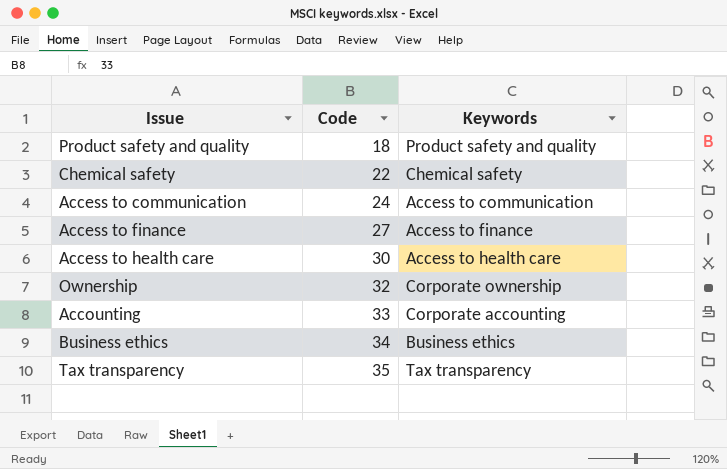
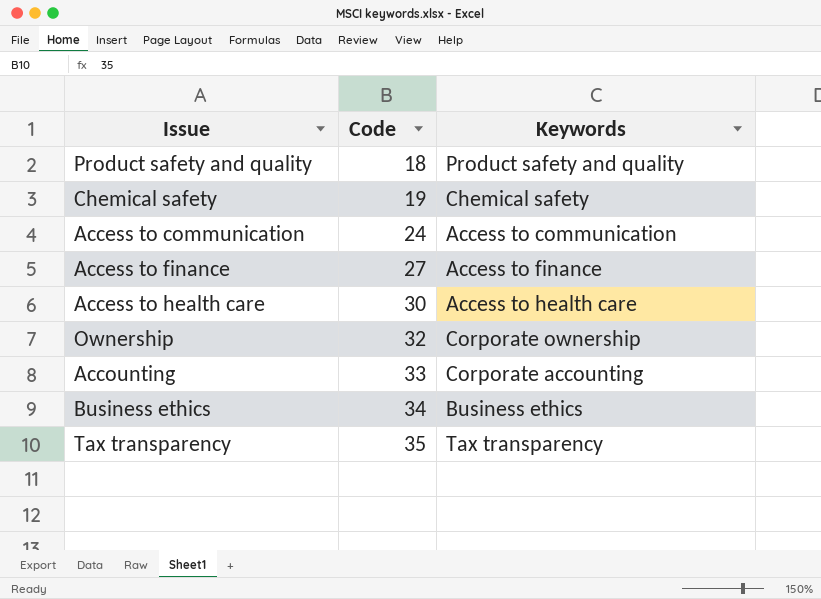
Chemical safety | Code: 22 -> 19

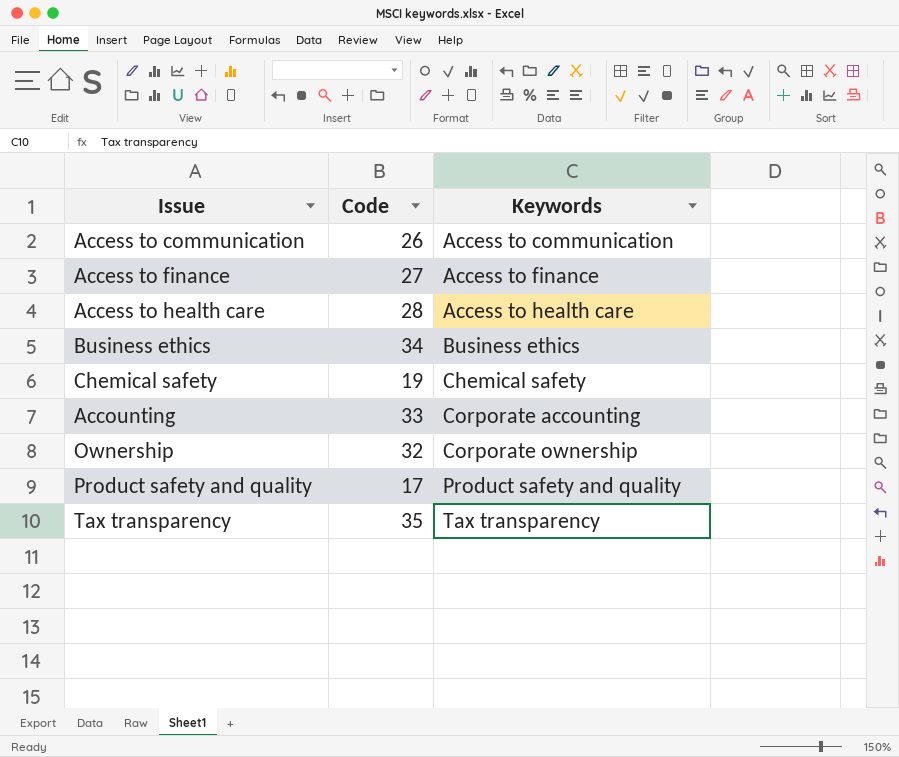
row order: Code ascending -> Keywords ascending
Access to communication | Code: 24 -> 26
Access to health care | Code: 30 -> 28
Product safety and quality | Code: 18 -> 17

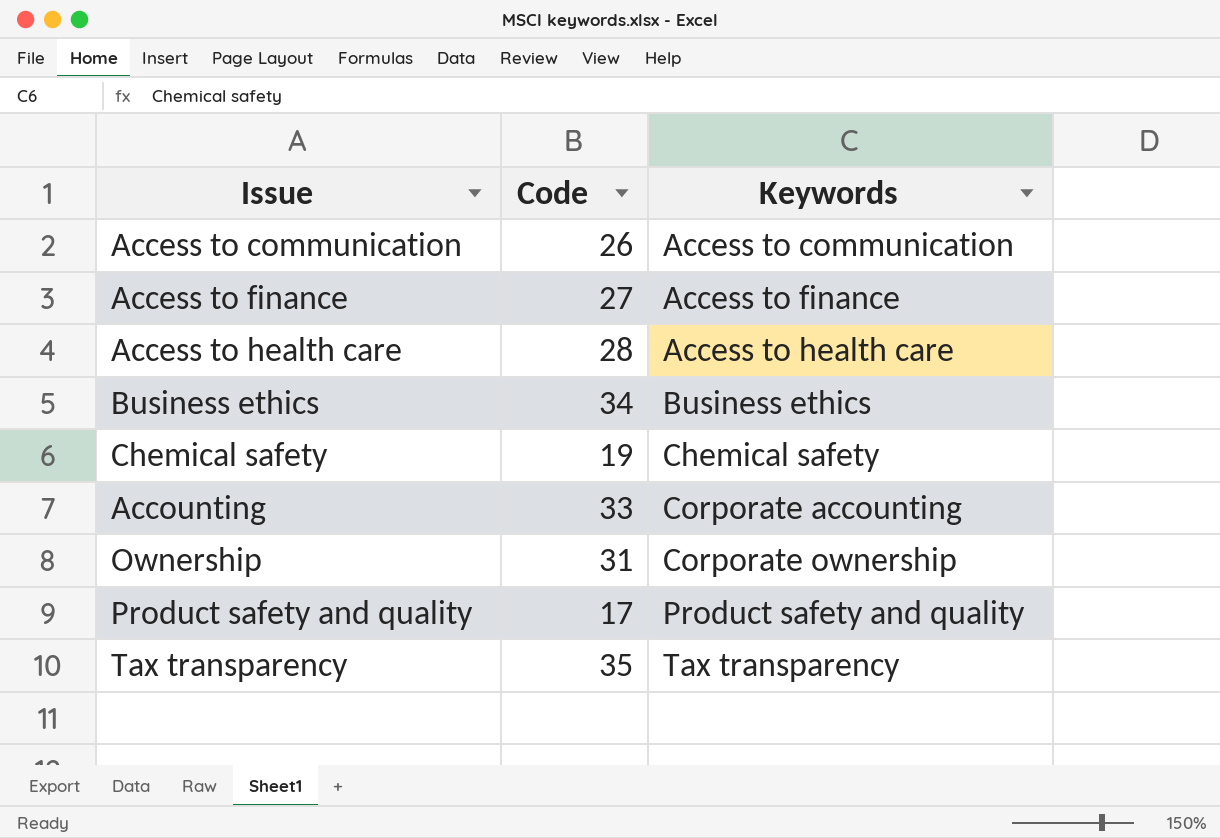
Ownership | Code: 32 -> 31

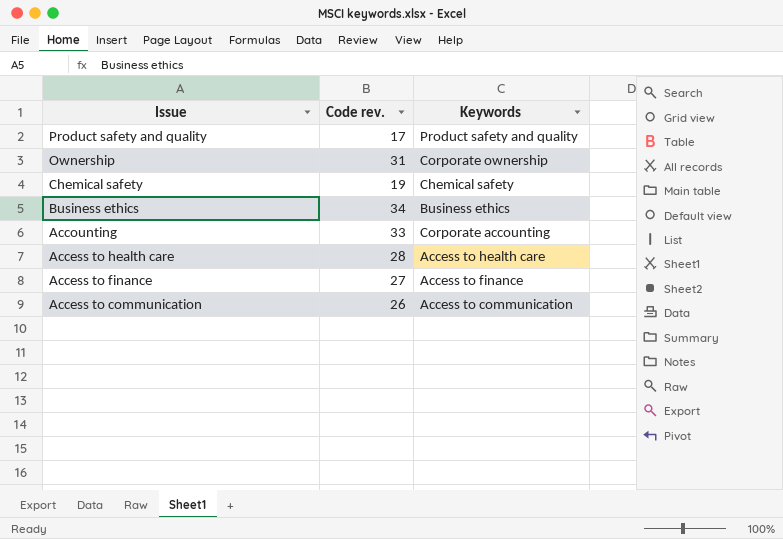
row order: Keywords ascending -> Issue descending
column name: Code -> Code rev.
row Tax transparency: 35 | Tax transparency -> none

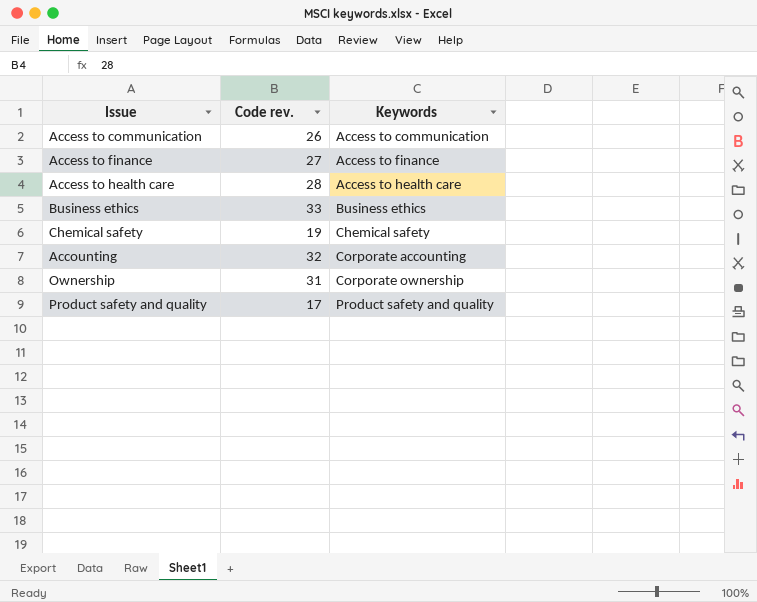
row order: Issue descending -> Keywords ascending
Business ethics | Code rev.: 34 -> 33
Accounting | Code rev.: 33 -> 32

